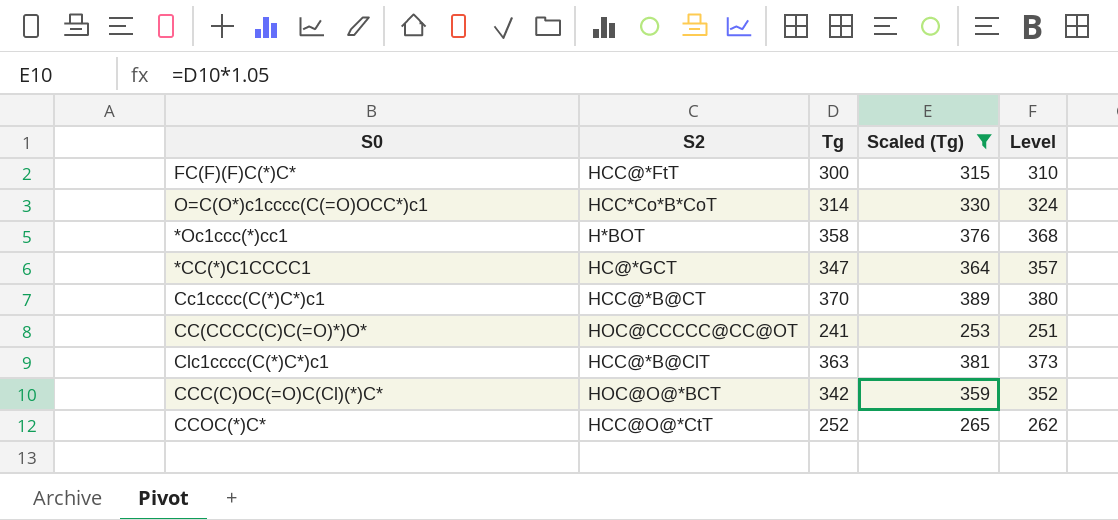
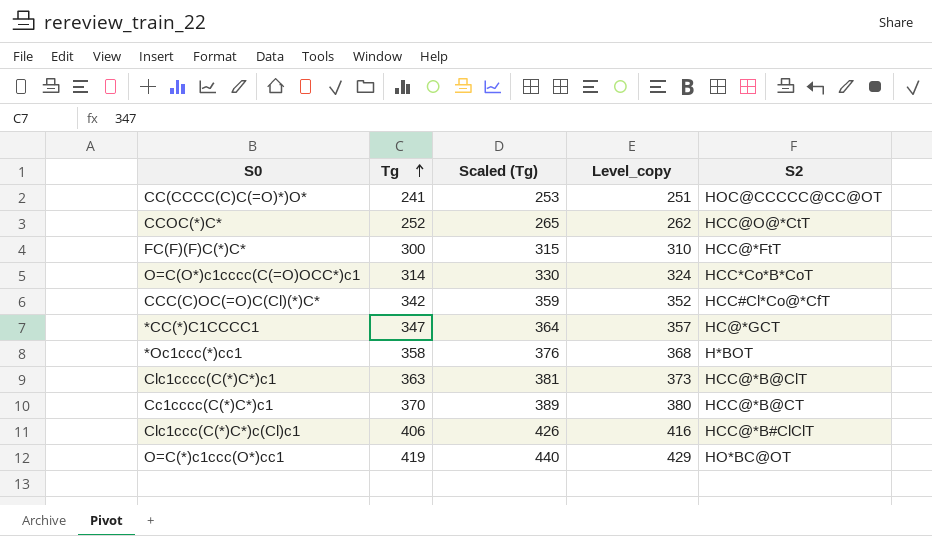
filter: Scaled (Tg) <= 389 -> none
row order: none -> Tg ascending
column name: Level -> Level_copy
column S2 | position: 2 -> 5
CCC(C)OC(=O)C(Cl)(*)C* | S2: HOC@O@*BCT -> HCC#Cl*Co@*CfT

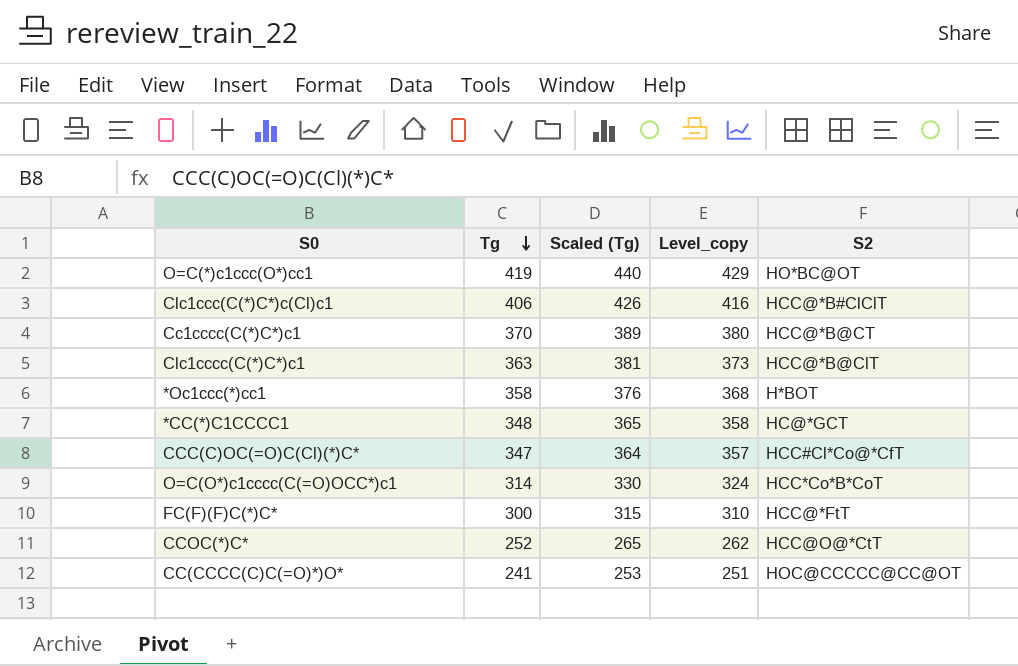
row order: Tg ascending -> Tg descending
*CC(*)C1CCCC1 | Tg: 347 -> 348
*CC(*)C1CCCC1 | Scaled (Tg): 364 -> 365
*CC(*)C1CCCC1 | Level_copy: 357 -> 358
CCC(C)OC(=O)C(Cl)(*)C* | Tg: 342 -> 347
CCC(C)OC(=O)C(Cl)(*)C* | Scaled (Tg): 359 -> 364
CCC(C)OC(=O)C(Cl)(*)C* | Level_copy: 352 -> 357

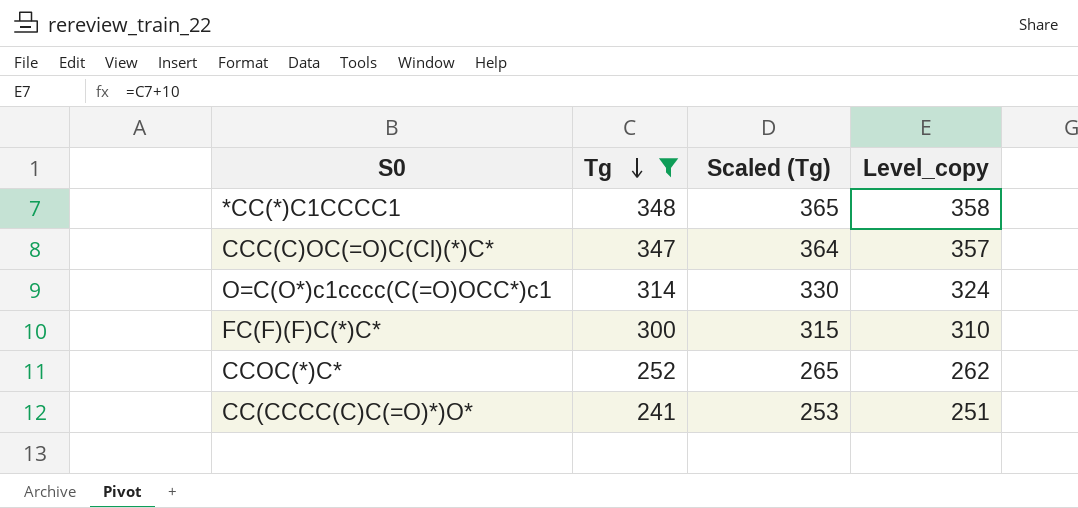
filter: none -> Tg <= 348
column S2 | position: 5 -> none

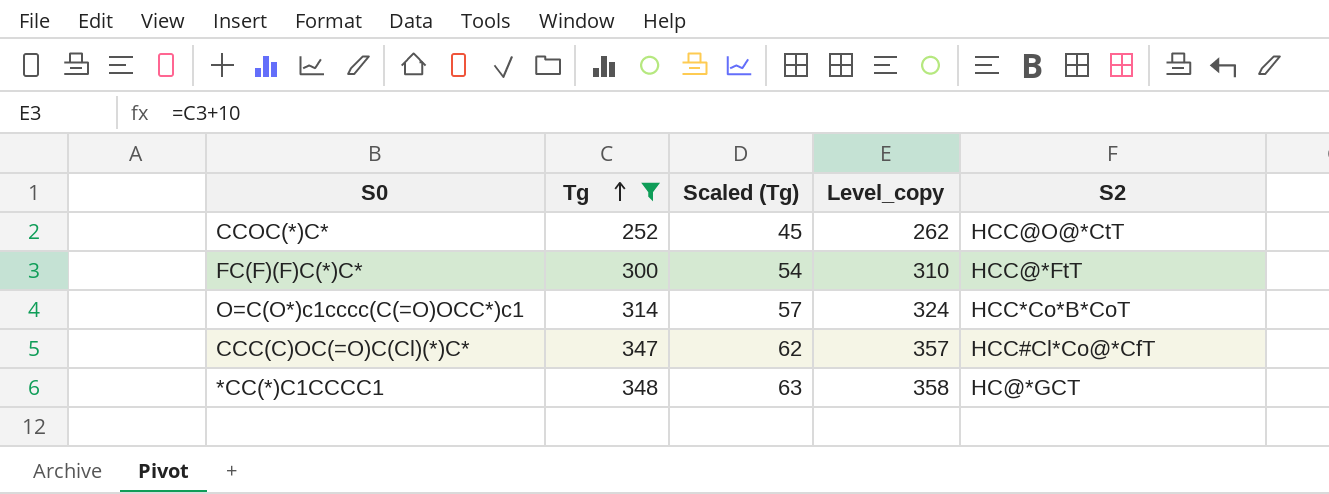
row order: Tg descending -> Tg ascending
column Scaled (Tg) | formula: [Tg] * 1.05 -> [Tg] * 0.18
column S2 | position: none -> 5
row CC(CCCC(C)C(=O)*)O*: 241 | 253 | 251 -> none

